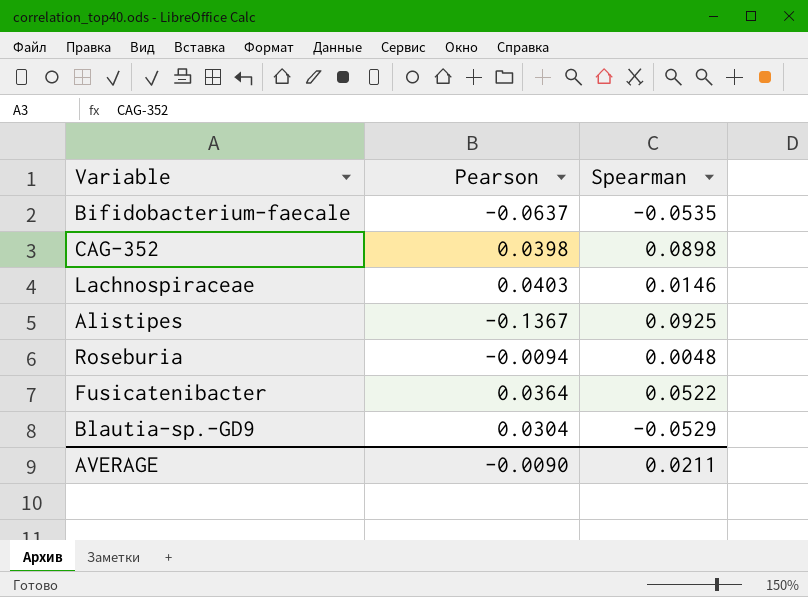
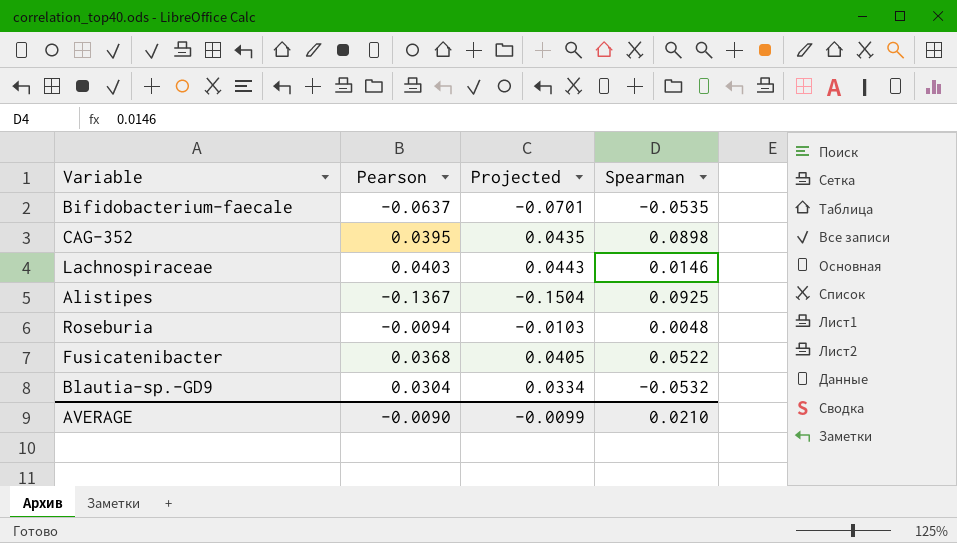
column Projected | formula: none -> [Pearson] * 1.1
CAG-352 | Pearson: 0.0398 -> 0.0395
Fusicatenibacter | Pearson: 0.0364 -> 0.0368
Blautia-sp.-GD9 | Spearman: -0.0529 -> -0.0532
AVERAGE | Spearman: 0.0211 -> 0.0210

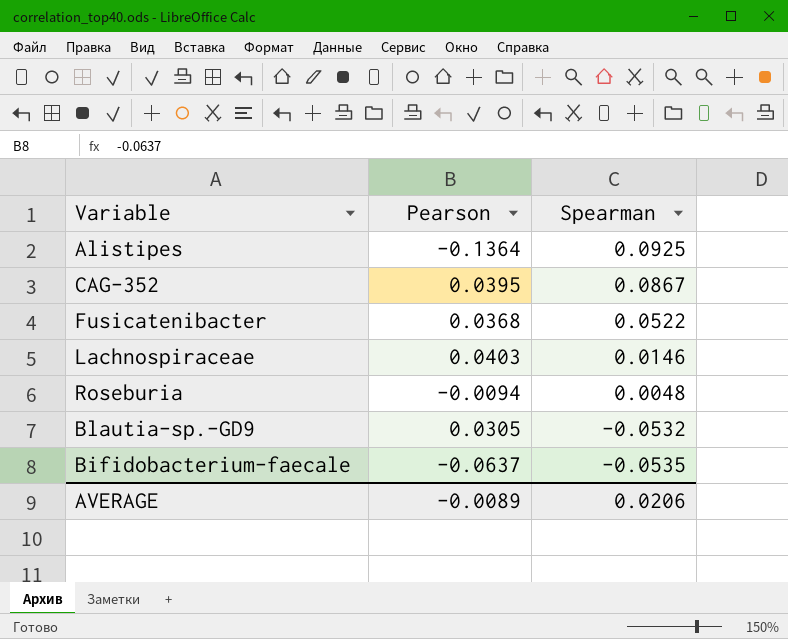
row order: none -> Spearman descending
column Projected | formula: [Pearson] * 1.1 -> none
Alistipes | Pearson: -0.1367 -> -0.1364
CAG-352 | Spearman: 0.0898 -> 0.0867
Blautia-sp.-GD9 | Pearson: 0.0304 -> 0.0305
AVERAGE | Pearson: -0.0090 -> -0.0089
AVERAGE | Spearman: 0.0210 -> 0.0206

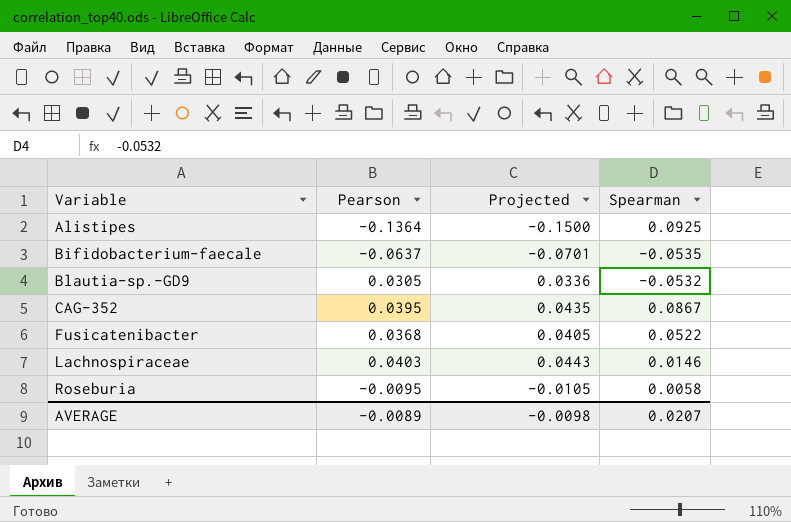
row order: Spearman descending -> Variable ascending
column Projected | formula: none -> [Pearson] * 1.1
Roseburia | Pearson: -0.0094 -> -0.0095
Roseburia | Spearman: 0.0048 -> 0.0058
AVERAGE | Spearman: 0.0206 -> 0.0207

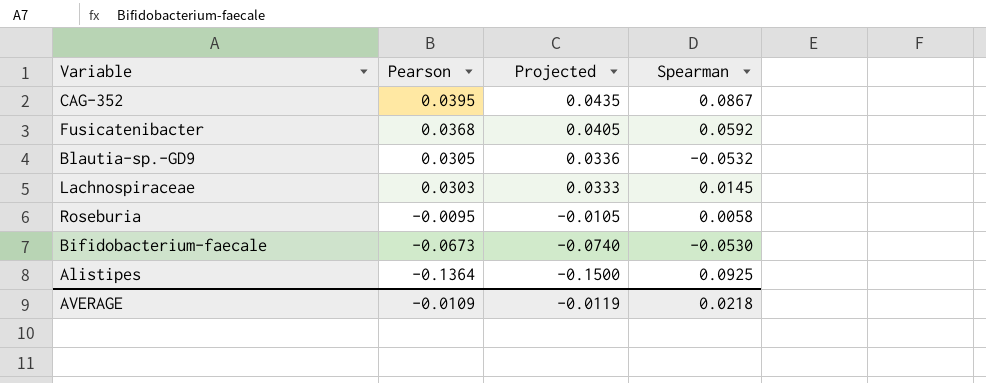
row order: Variable ascending -> Pearson descending
Fusicatenibacter | Spearman: 0.0522 -> 0.0592
Lachnospiraceae | Pearson: 0.0403 -> 0.0303
Lachnospiraceae | Projected: 0.0443 -> 0.0333
Lachnospiraceae | Spearman: 0.0146 -> 0.0145
Bifidobacterium-faecale | Pearson: -0.0637 -> -0.0673
Bifidobacterium-faecale | Projected: -0.0701 -> -0.0740
Bifidobacterium-faecale | Spearman: -0.0535 -> -0.0530
AVERAGE | Pearson: -0.0089 -> -0.0109
AVERAGE | Projected: -0.0098 -> -0.0119
AVERAGE | Spearman: 0.0207 -> 0.0218

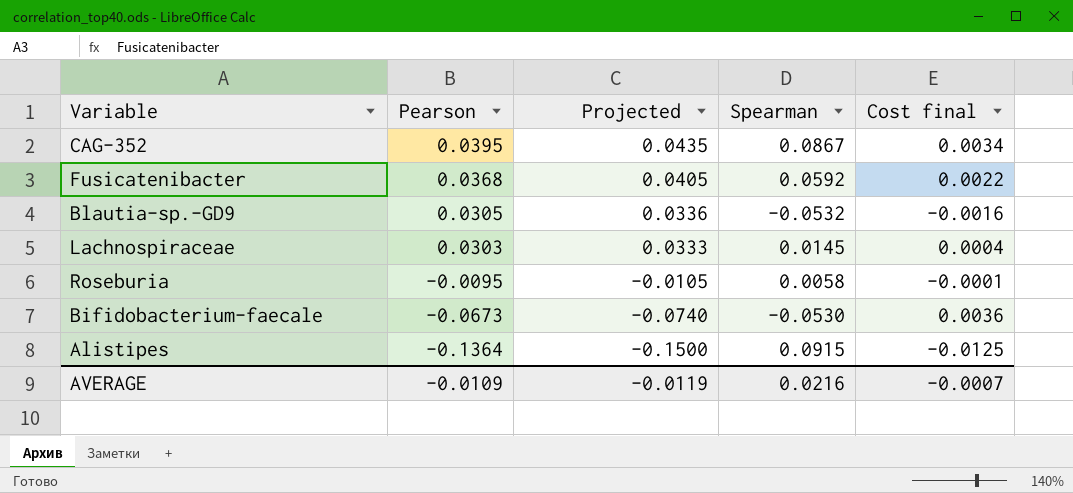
column Cost final | formula: none -> [Pearson] * [Spearman]
Alistipes | Spearman: 0.0925 -> 0.0915
AVERAGE | Spearman: 0.0218 -> 0.0216

